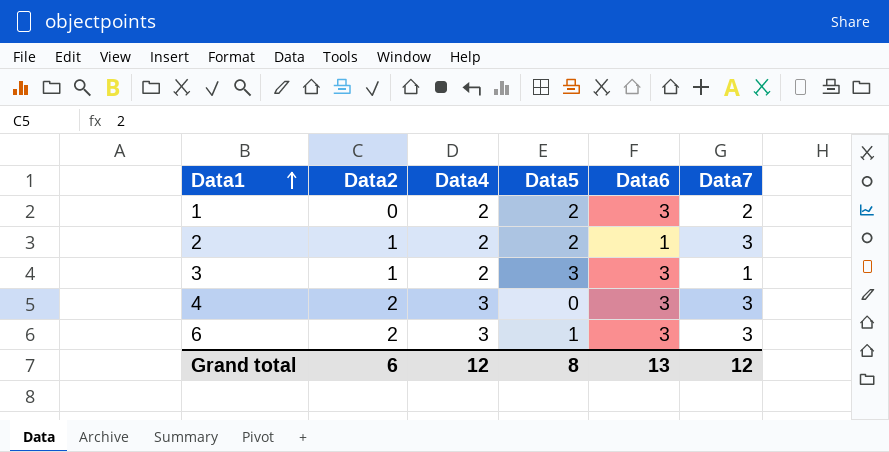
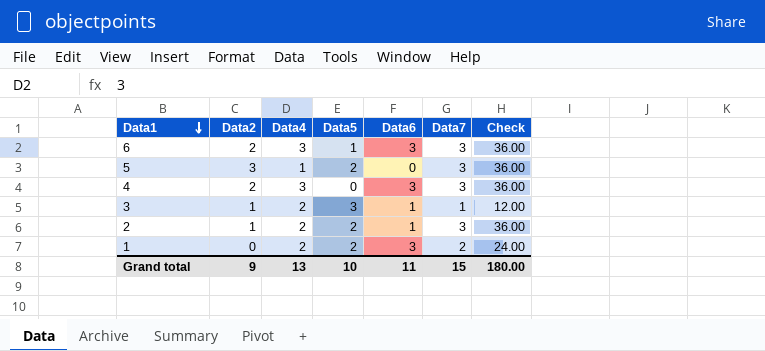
row order: Data1 ascending -> Data1 descending
column Check | formula: none -> [Data7] * 12
row 5: none -> 3 | 1 | 2 | 0 | 3 | 36.00
3 | Data6: 3 -> 1
Grand total | Data2: 6 -> 9
Grand total | Data4: 12 -> 13
Grand total | Data5: 8 -> 10
Grand total | Data6: 13 -> 11
Grand total | Data7: 12 -> 15

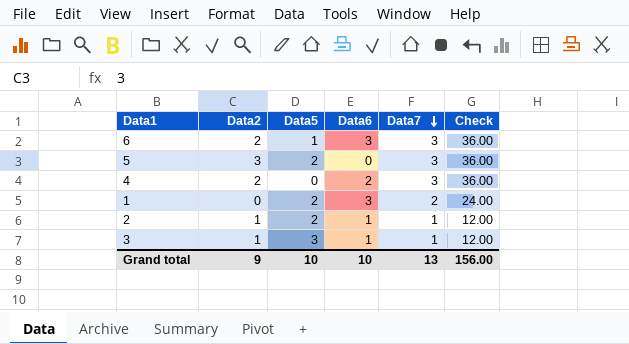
row order: Data1 descending -> Data7 descending
column Data4 | position: 3 -> none
4 | Data6: 3 -> 2
2 | Data7: 3 -> 1
2 | Check: 36.00 -> 12.00
Grand total | Data6: 11 -> 10
Grand total | Data7: 15 -> 13
Grand total | Check: 180.00 -> 156.00

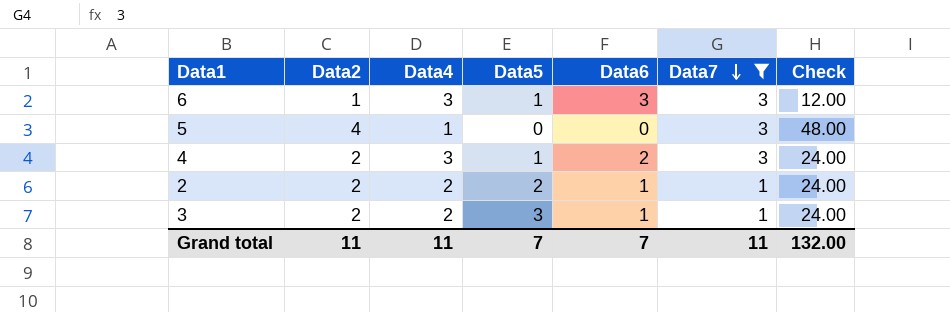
filter: none -> Data7 != 2
column Data4 | position: none -> 3
column Check | formula: [Data7] * 12 -> [Data2] * 12
6 | Data2: 2 -> 1
5 | Data2: 3 -> 4
5 | Data5: 2 -> 0
4 | Data5: 0 -> 1
2 | Data2: 1 -> 2
3 | Data2: 1 -> 2
Grand total | Data2: 9 -> 11
Grand total | Data5: 10 -> 7
Grand total | Data6: 10 -> 7
Grand total | Data7: 13 -> 11
Grand total | Check: 156.00 -> 132.00

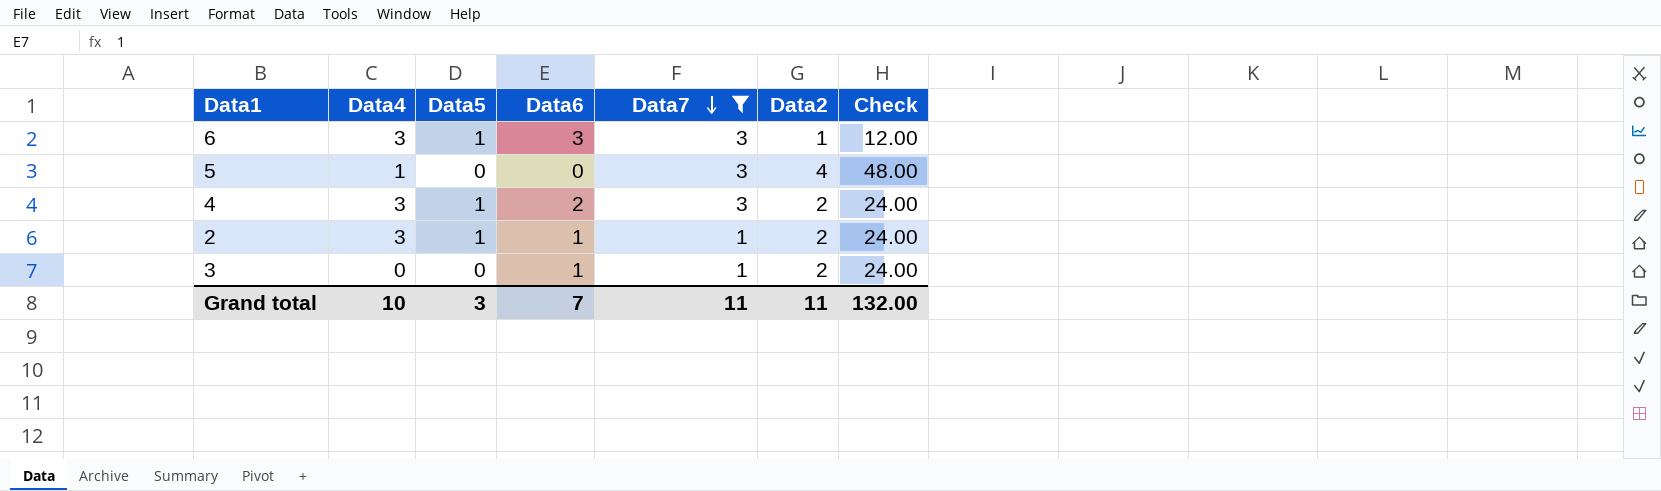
column Data2 | position: 2 -> 6
2 | Data4: 2 -> 3
2 | Data5: 2 -> 1
3 | Data4: 2 -> 0
3 | Data5: 3 -> 0
Grand total | Data4: 11 -> 10
Grand total | Data5: 7 -> 3

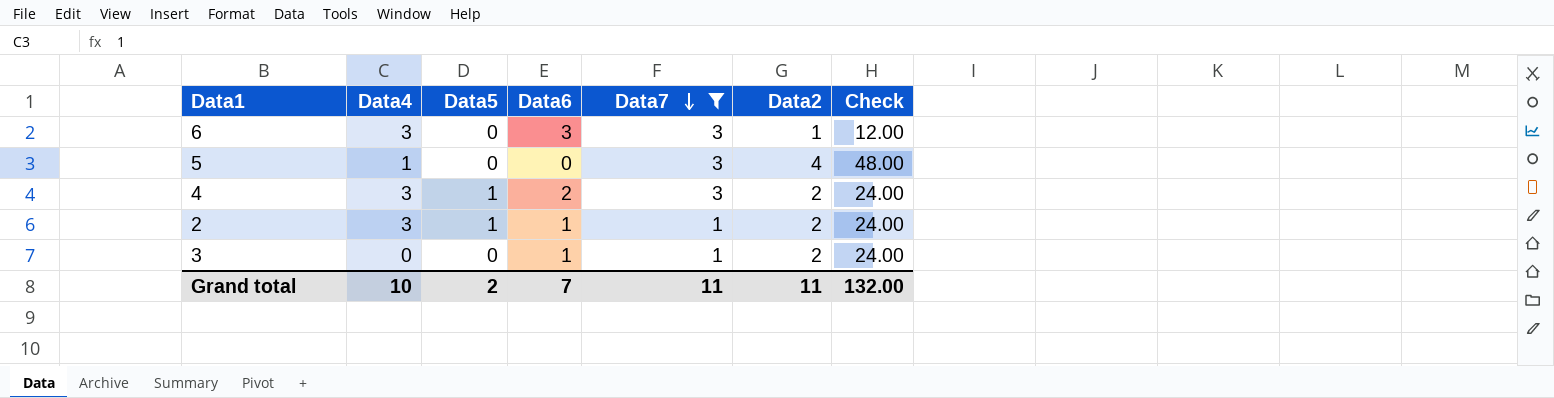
6 | Data5: 1 -> 0
Grand total | Data5: 3 -> 2

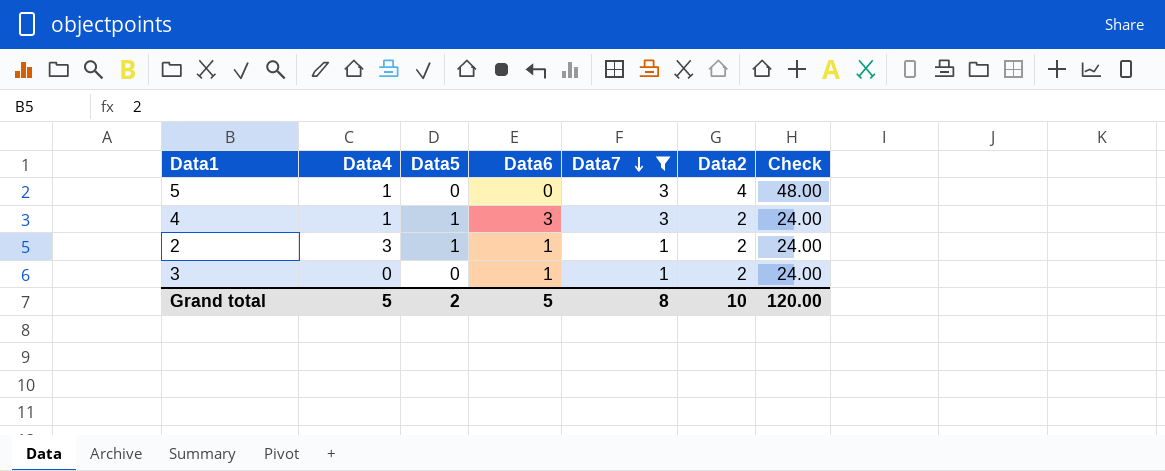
row 6: 3 | 0 | 3 | 3 | 1 | 12.00 -> none
4 | Data4: 3 -> 1
4 | Data6: 2 -> 3
Grand total | Data4: 10 -> 5
Grand total | Data6: 7 -> 5
Grand total | Data7: 11 -> 8
Grand total | Data2: 11 -> 10
Grand total | Check: 132.00 -> 120.00

